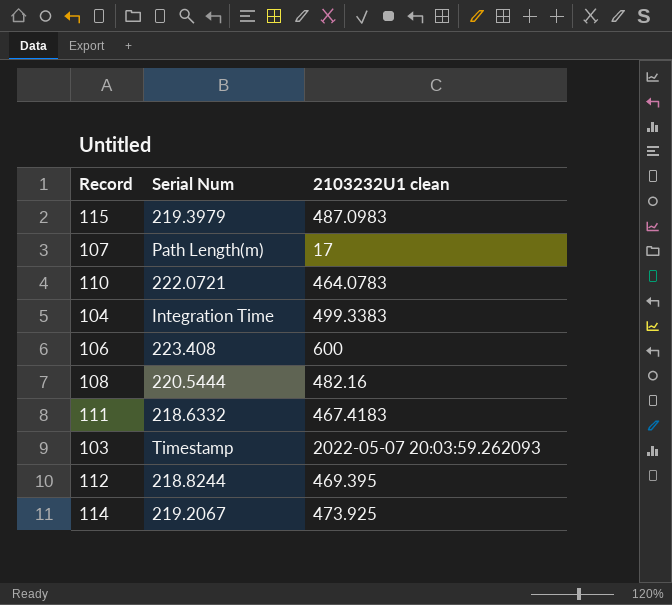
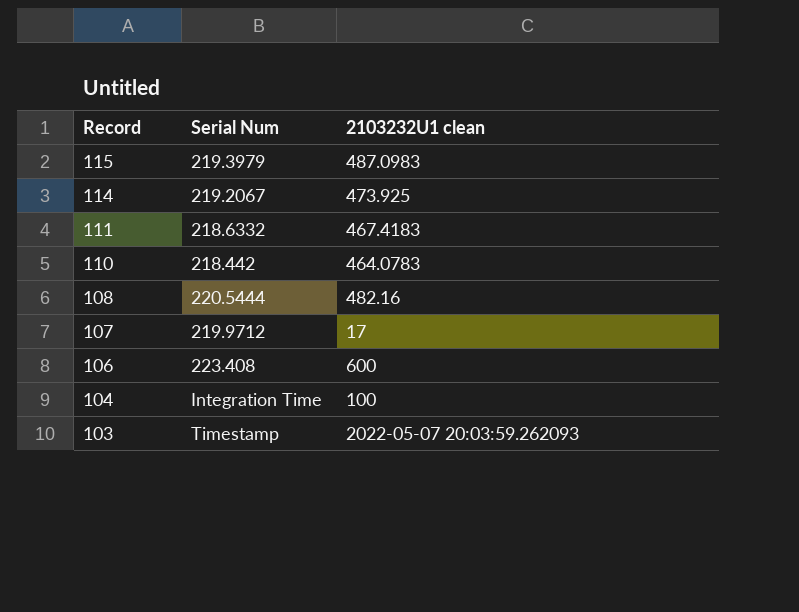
row order: none -> Record descending
row 112: 218.8244 | 469.395 -> none
110 | Serial Num: 222.0721 -> 218.442
107 | Serial Num: Path Length(m) -> 219.9712
104 | 2103232U1 clean: 499.3383 -> 100

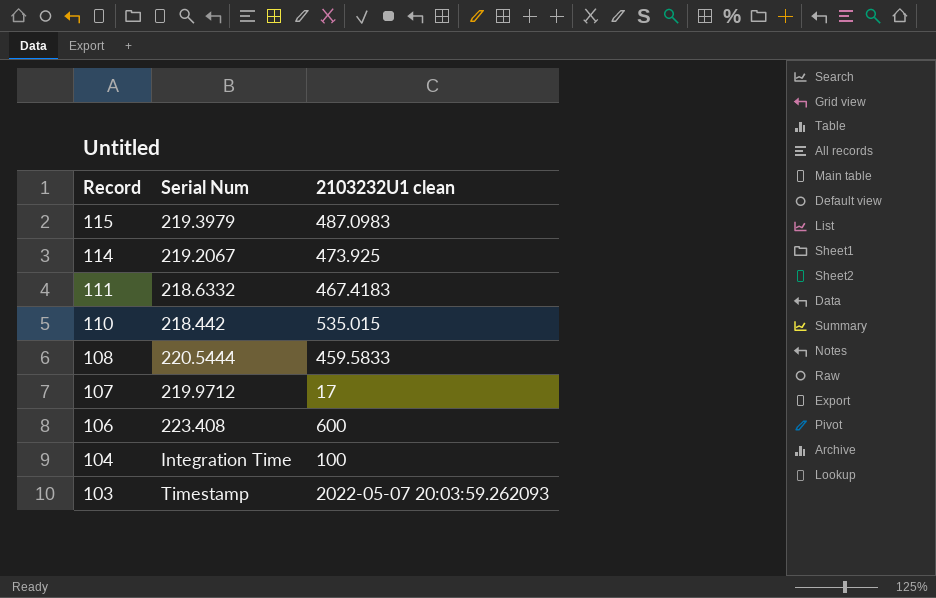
110 | 2103232U1 clean: 464.0783 -> 535.015
108 | 2103232U1 clean: 482.16 -> 459.5833

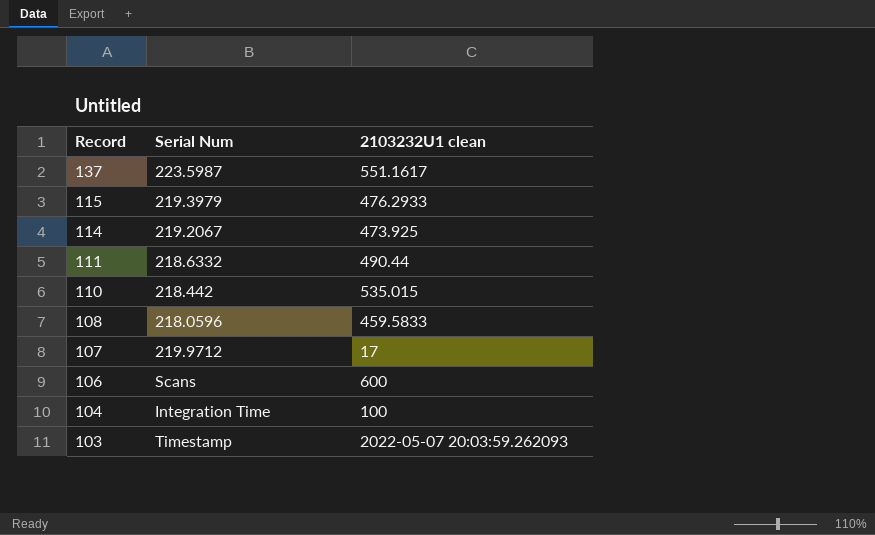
row 137: none -> 223.5987 | 551.1617
115 | 2103232U1 clean: 487.0983 -> 476.2933
111 | 2103232U1 clean: 467.4183 -> 490.44
108 | Serial Num: 220.5444 -> 218.0596
106 | Serial Num: 223.408 -> Scans

